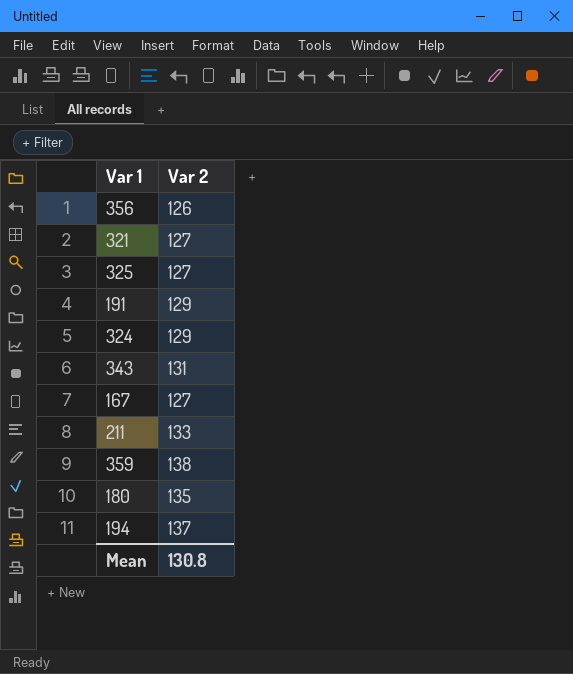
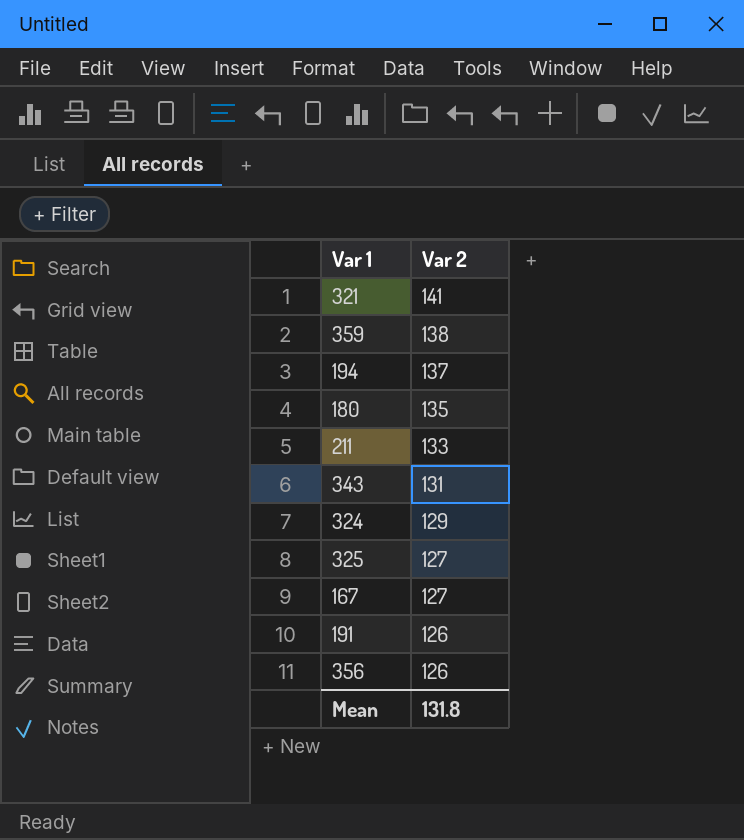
row order: none -> Var 2 descending
321 | Var 2: 127 -> 141
191 | Var 2: 129 -> 126
Mean | Var 2: 130.8 -> 131.8

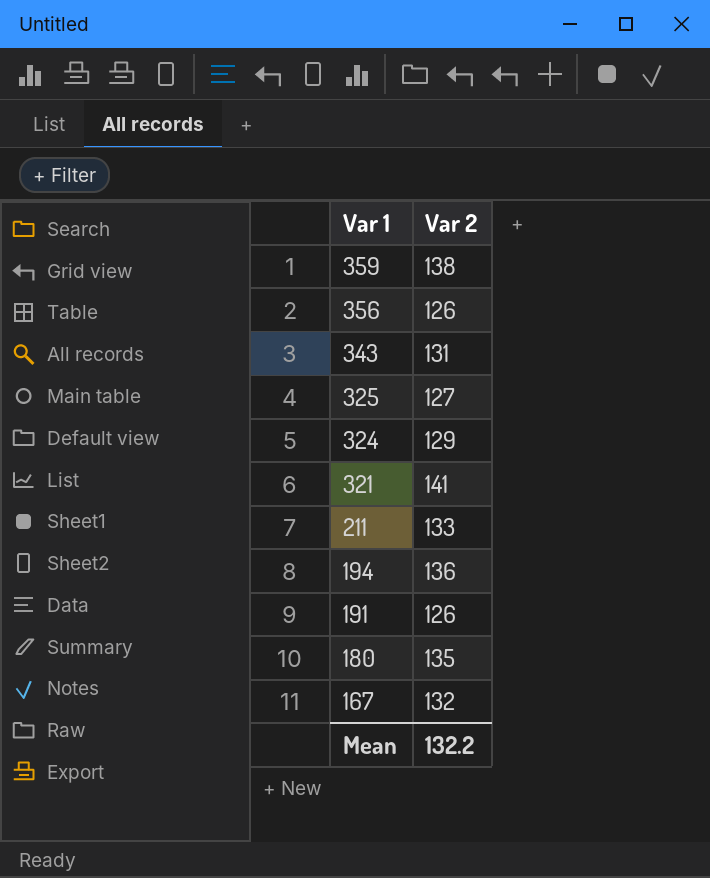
row order: Var 2 descending -> Var 1 descending
194 | Var 2: 137 -> 136
167 | Var 2: 127 -> 132
Mean | Var 2: 131.8 -> 132.2

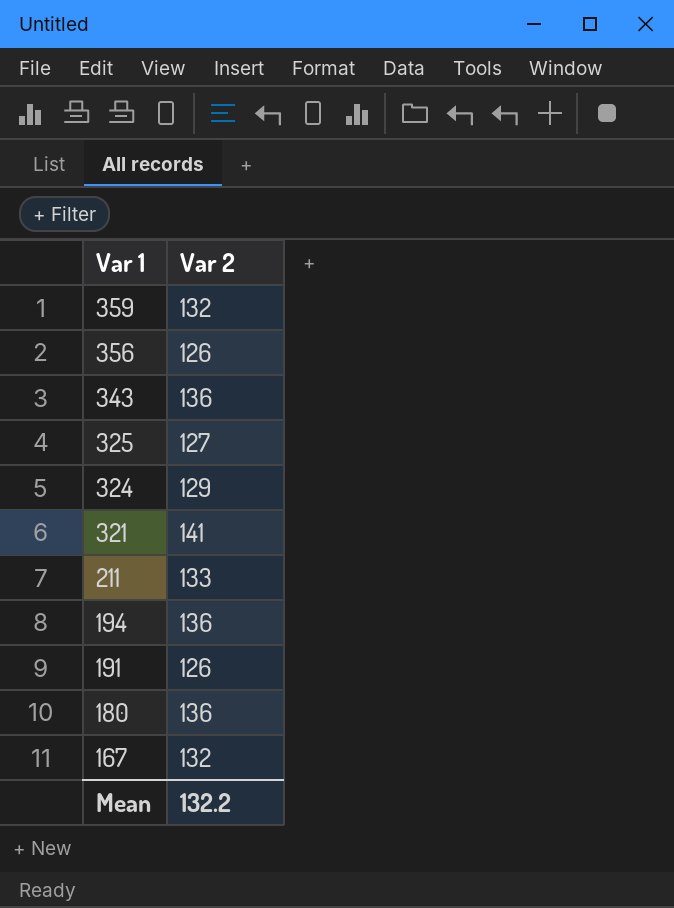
359 | Var 2: 138 -> 132
343 | Var 2: 131 -> 136
180 | Var 2: 135 -> 136

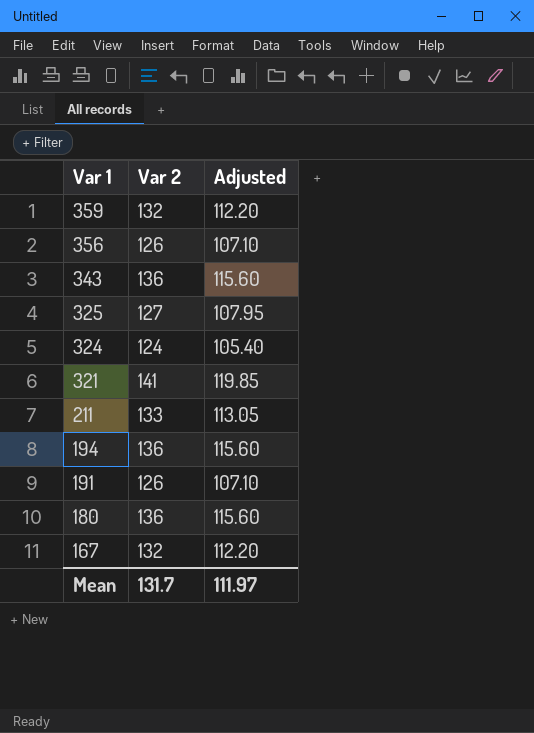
column Adjusted | formula: none -> [Var 2] * 0.85
324 | Var 2: 129 -> 124
Mean | Var 2: 132.2 -> 131.7

